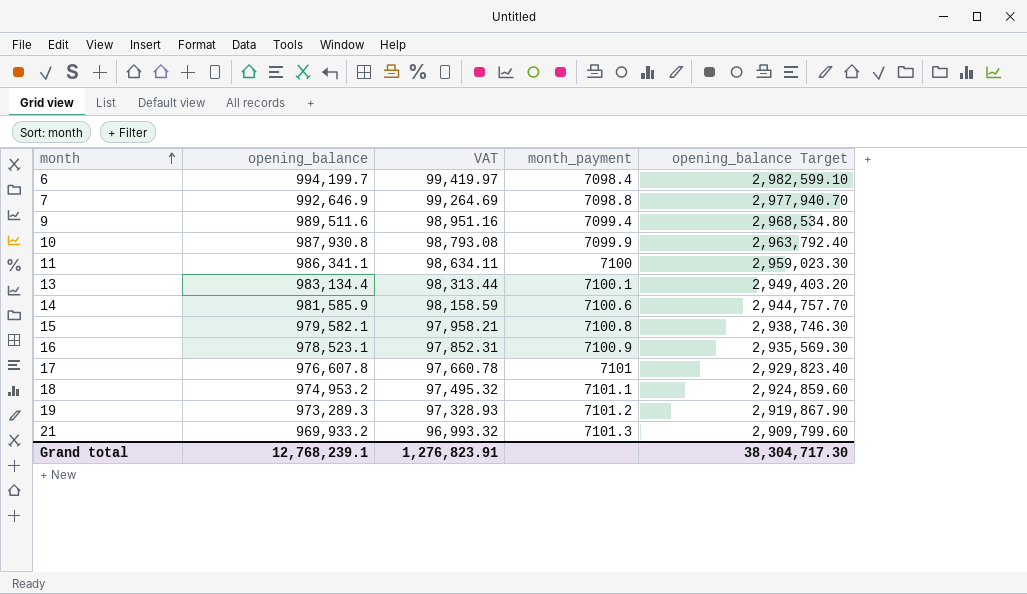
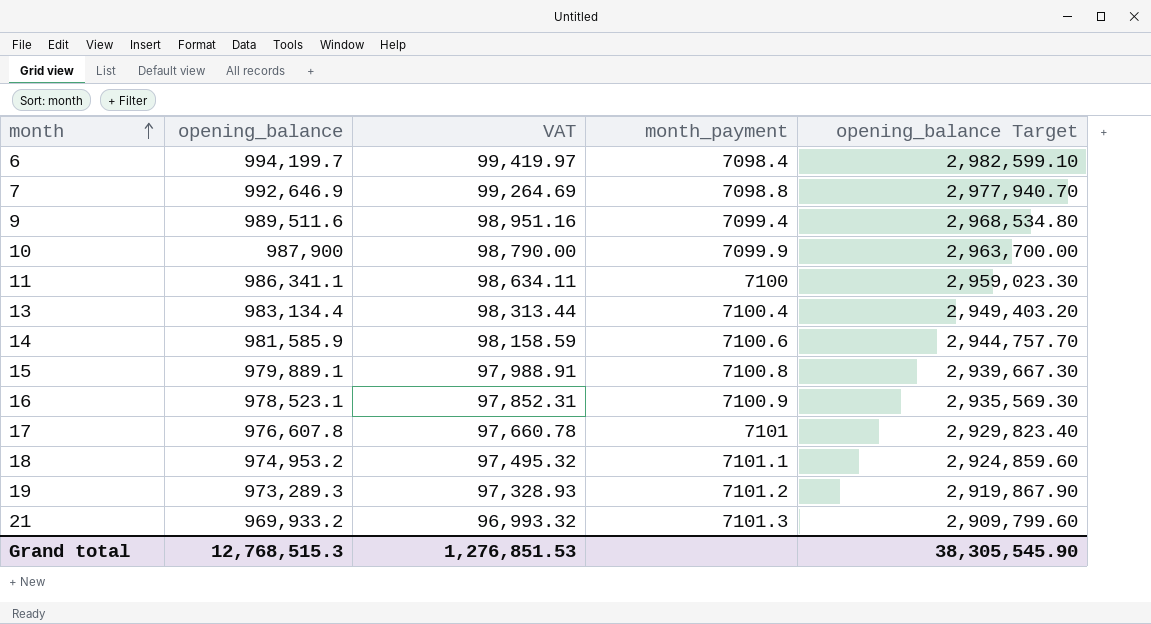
10 | opening_balance: 987,930.8 -> 987,900
10 | VAT: 98,793.08 -> 98,790.00
10 | opening_balance Target: 2,963,792.40 -> 2,963,700.00
13 | month_payment: 7100.1 -> 7100.4
15 | opening_balance: 979,582.1 -> 979,889.1
15 | VAT: 97,958.21 -> 97,988.91
15 | opening_balance Target: 2,938,746.30 -> 2,939,667.30
Grand total | opening_balance: 12,768,239.1 -> 12,768,515.3
Grand total | VAT: 1,276,823.91 -> 1,276,851.53
Grand total | opening_balance Target: 38,304,717.30 -> 38,305,545.90

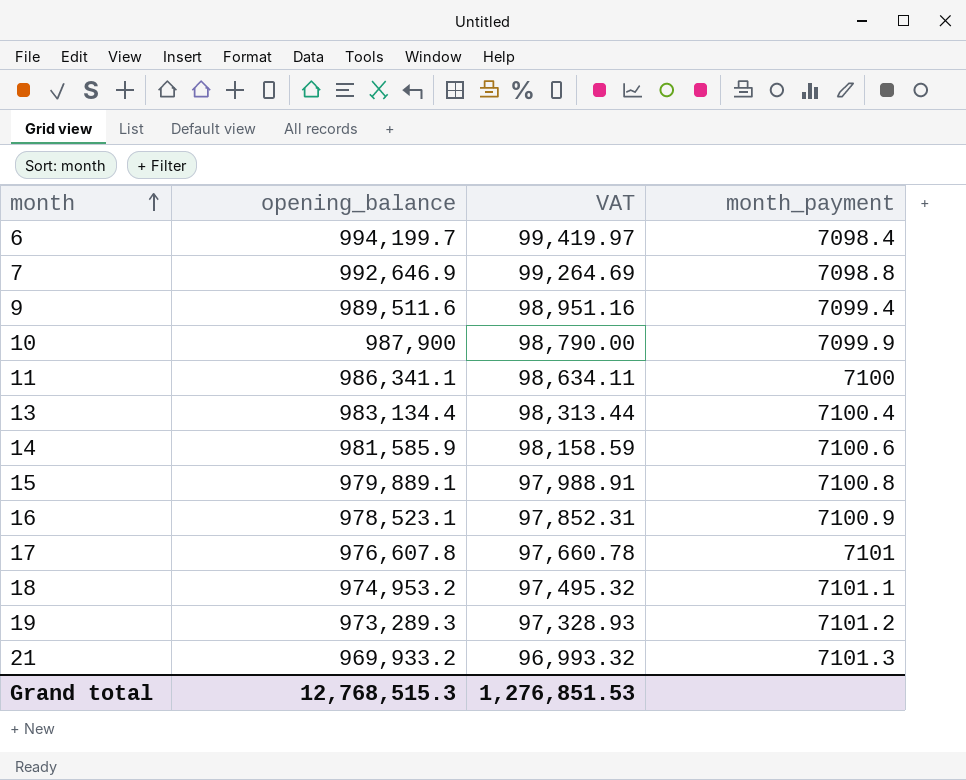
column opening_balance Target | formula: [opening_balance] * 3 -> none

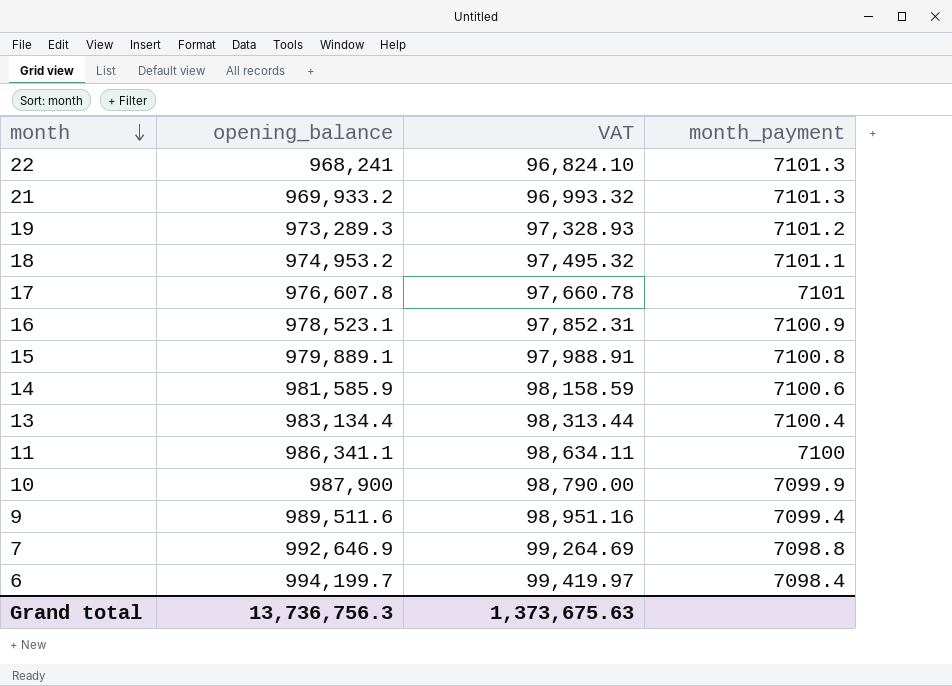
row order: month ascending -> month descending
row 22: none -> 968,241 | 96,824.10 | 7101.3
Grand total | opening_balance: 12,768,515.3 -> 13,736,756.3
Grand total | VAT: 1,276,851.53 -> 1,373,675.63

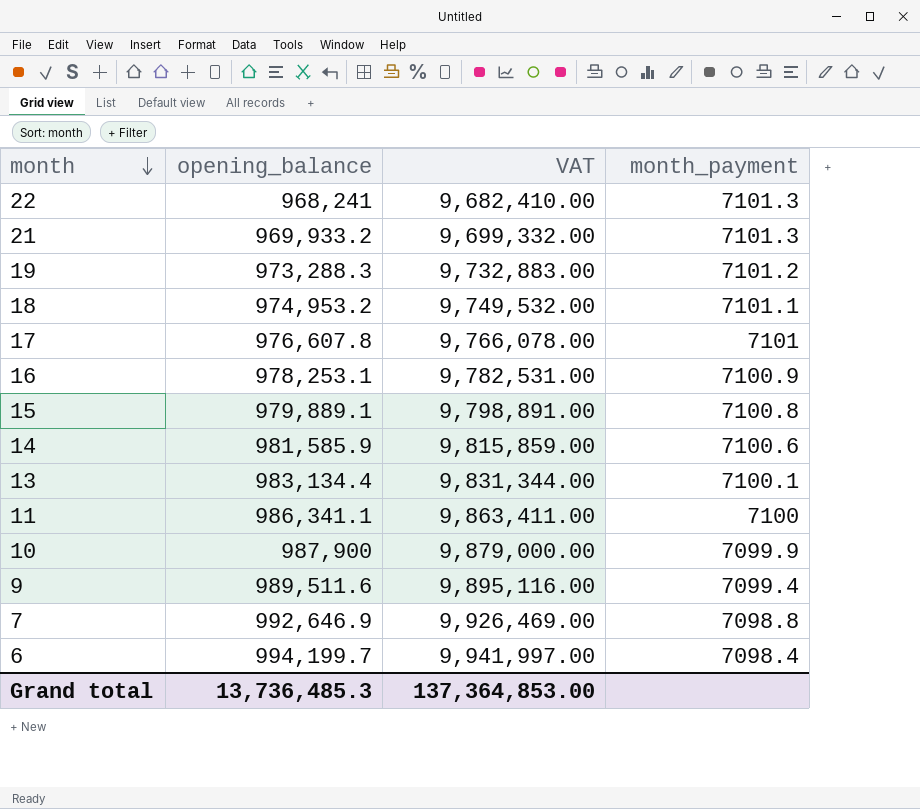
column VAT | formula: [opening_balance] * 0.1 -> [opening_balance] * 10
19 | opening_balance: 973,289.3 -> 973,288.3
16 | opening_balance: 978,523.1 -> 978,253.1
13 | month_payment: 7100.4 -> 7100.1
Grand total | opening_balance: 13,736,756.3 -> 13,736,485.3
Grand total | VAT: 1,373,675.63 -> 137,364,853.00

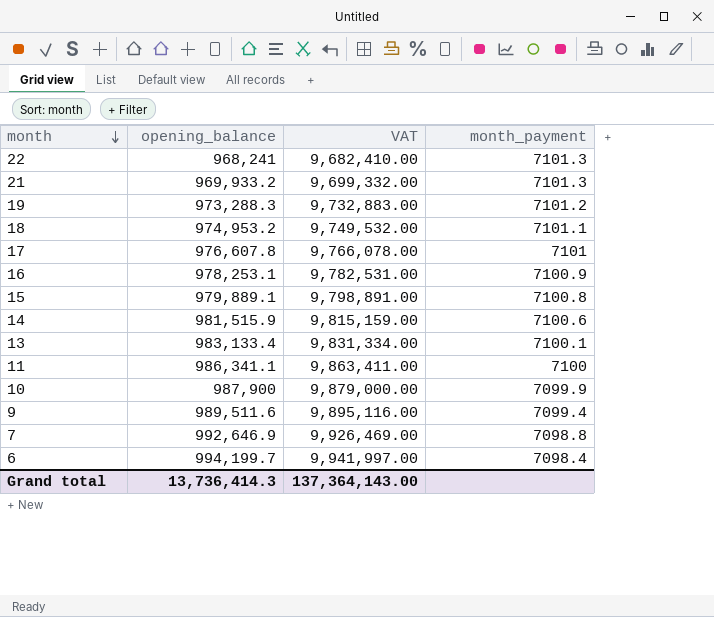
14 | opening_balance: 981,585.9 -> 981,515.9
14 | VAT: 9,815,859.00 -> 9,815,159.00
13 | opening_balance: 983,134.4 -> 983,133.4
13 | VAT: 9,831,344.00 -> 9,831,334.00
Grand total | opening_balance: 13,736,485.3 -> 13,736,414.3
Grand total | VAT: 137,364,853.00 -> 137,364,143.00

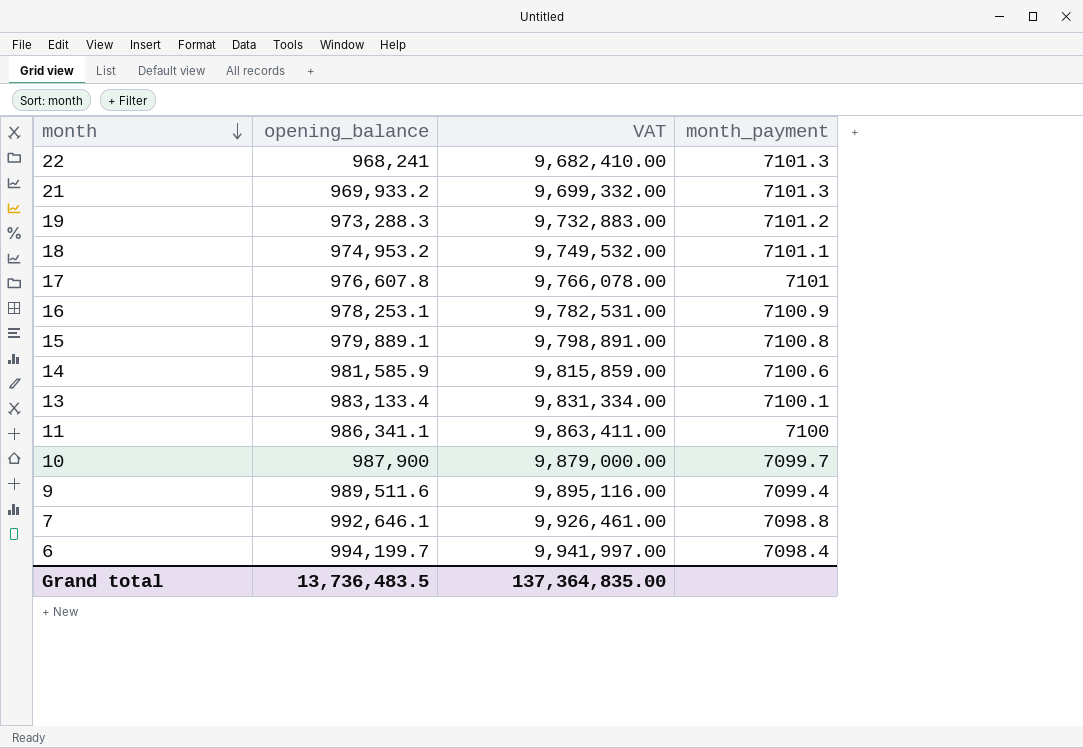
14 | opening_balance: 981,515.9 -> 981,585.9
14 | VAT: 9,815,159.00 -> 9,815,859.00
10 | month_payment: 7099.9 -> 7099.7
7 | opening_balance: 992,646.9 -> 992,646.1
7 | VAT: 9,926,469.00 -> 9,926,461.00
Grand total | opening_balance: 13,736,414.3 -> 13,736,483.5
Grand total | VAT: 137,364,143.00 -> 137,364,835.00

